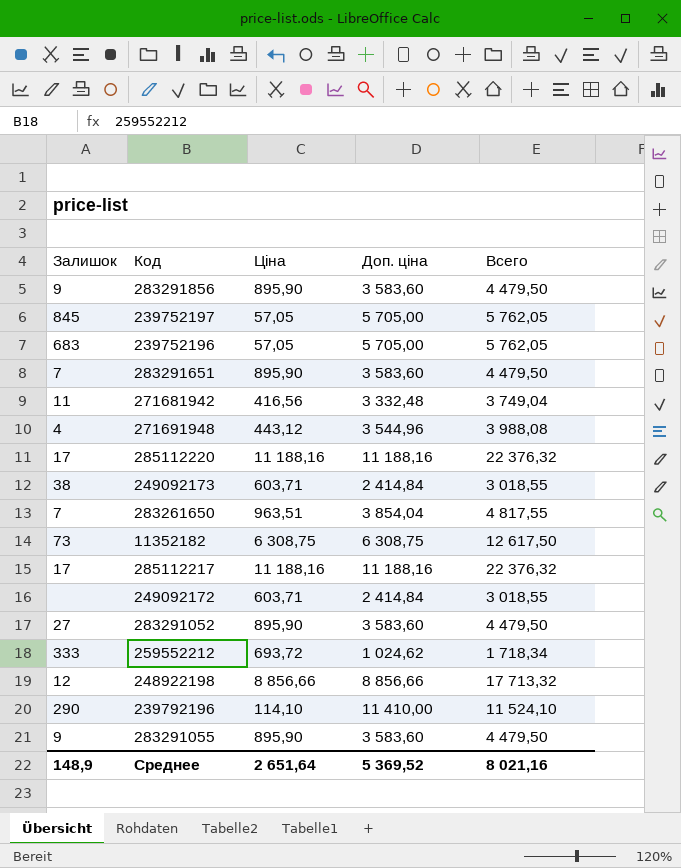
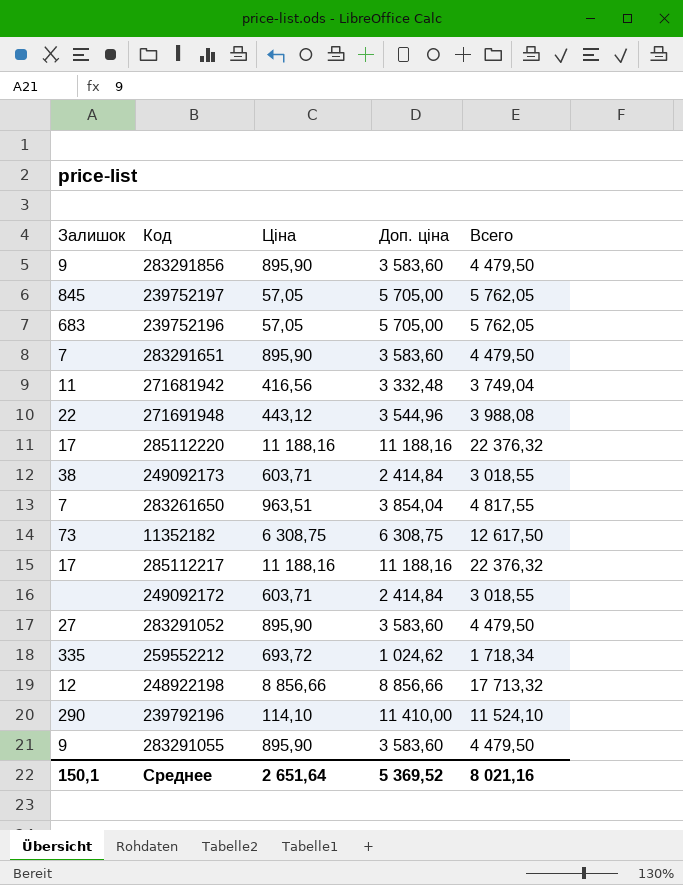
271691948 | Залишок: 4 -> 22
259552212 | Залишок: 333 -> 335
Среднее | Залишок: 148,9 -> 150,1

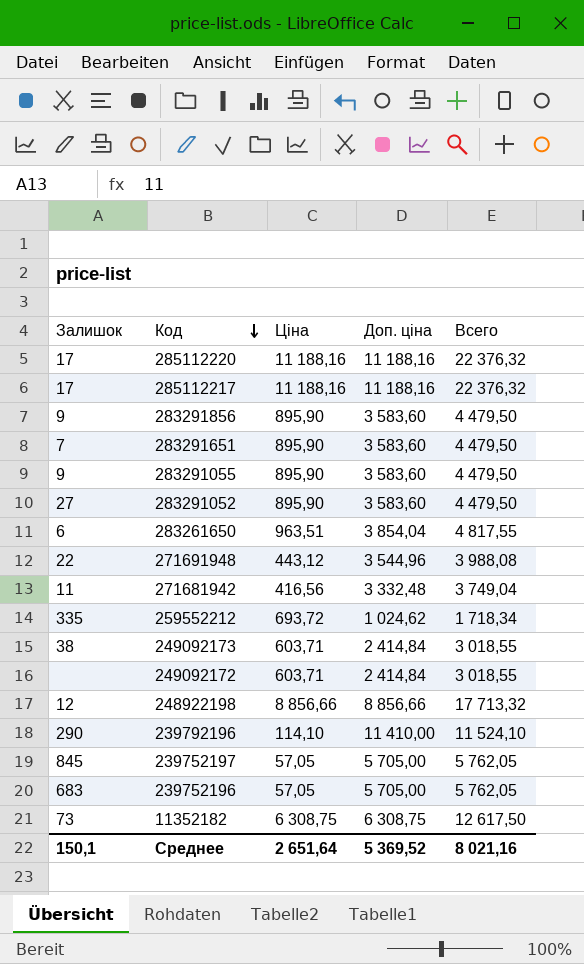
row order: none -> Код descending
283261650 | Залишок: 7 -> 6

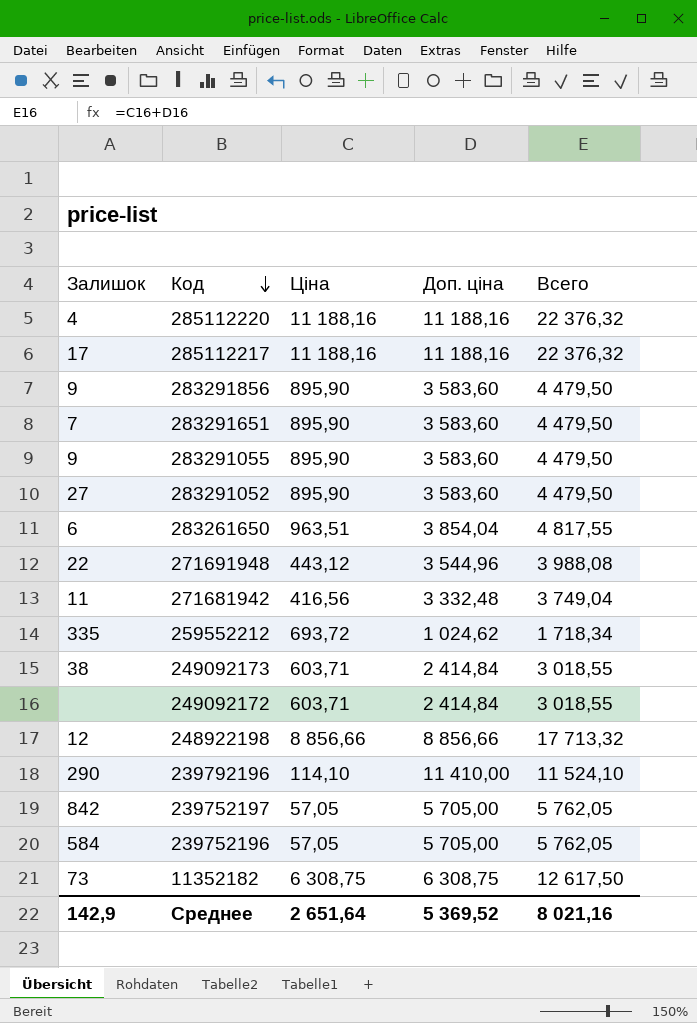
285112220 | Залишок: 17 -> 4
239752197 | Залишок: 845 -> 842
239752196 | Залишок: 683 -> 584
Среднее | Залишок: 150,1 -> 142,9

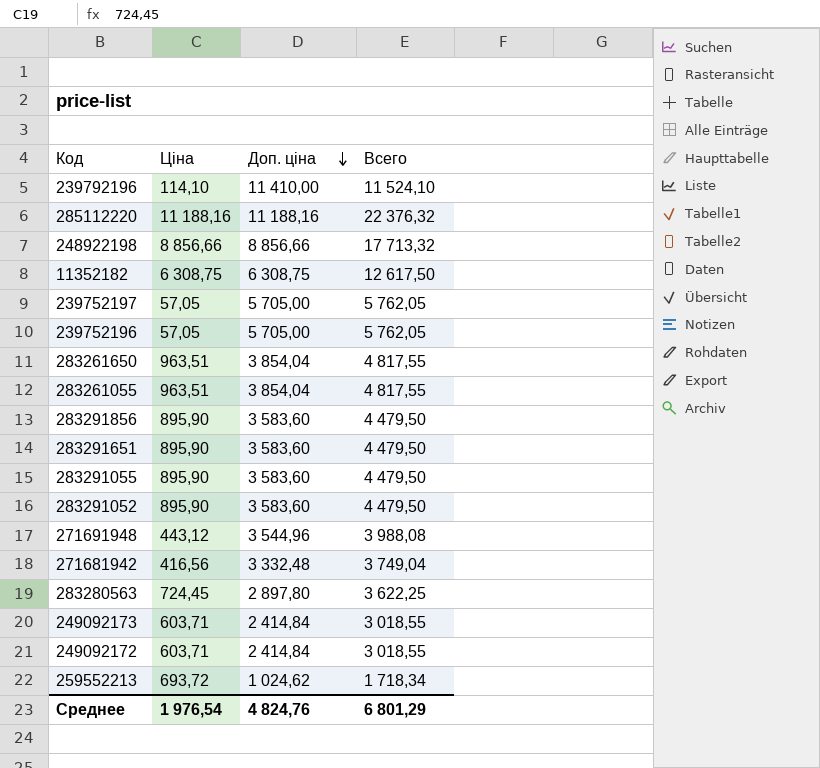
row order: Код descending -> Доп. ціна descending
column Залишок | position: 1 -> none
row 285112217: 17 | 11 188,16 | 11 188,16 | 22 376,32 -> none
row 259552212: 335 | 693,72 | 1 024,62 | 1 718,34 -> none
row 283261055: none -> 963,51 | 3 854,04 | 4 817,55
row 283280563: none -> 724,45 | 2 897,80 | 3 622,25
row 259552213: none -> 693,72 | 1 024,62 | 1 718,34
Среднее | Ціна: 2 651,64 -> 1 976,54
Среднее | Доп. ціна: 5 369,52 -> 4 824,76
Среднее | Всего: 8 021,16 -> 6 801,29

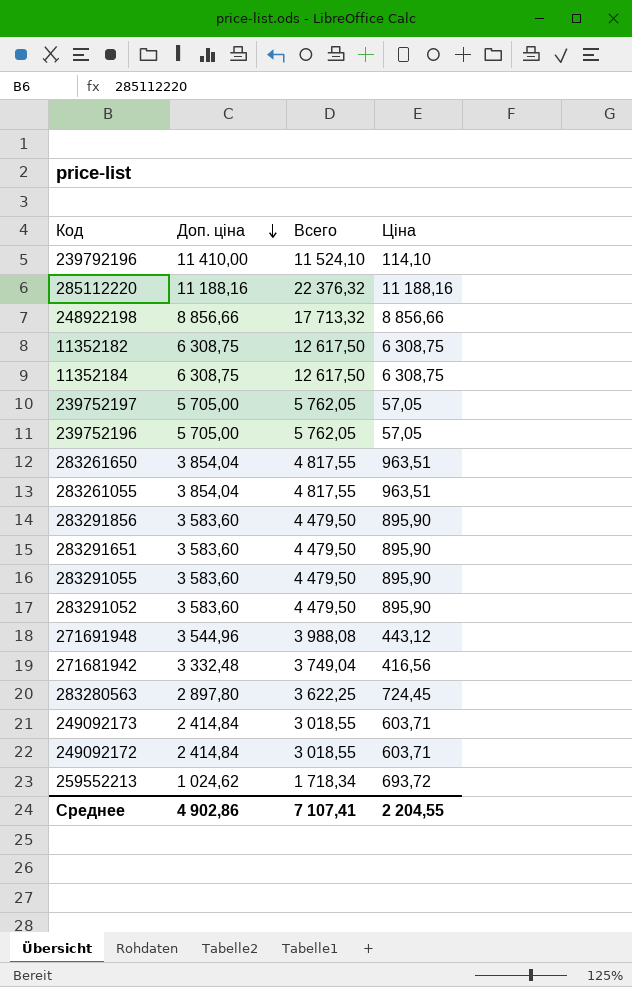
column Ціна | position: 2 -> 4
row 11352184: none -> 6 308,75 | 12 617,50 | 6 308,75
Среднее | Доп. ціна: 4 824,76 -> 4 902,86
Среднее | Всего: 6 801,29 -> 7 107,41
Среднее | Ціна: 1 976,54 -> 2 204,55

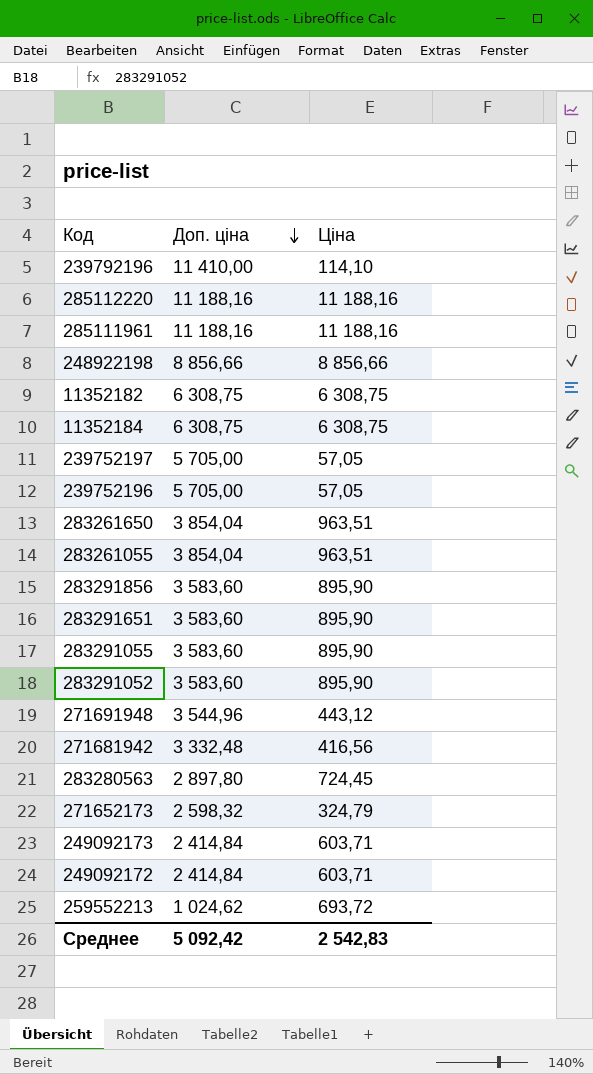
column Всего | formula: [Доп. ціна] + [Ціна] -> none
row 285111961: none -> 11 188,16 | 11 188,16
row 271652173: none -> 2 598,32 | 324,79
Среднее | Доп. ціна: 4 902,86 -> 5 092,42
Среднее | Ціна: 2 204,55 -> 2 542,83

